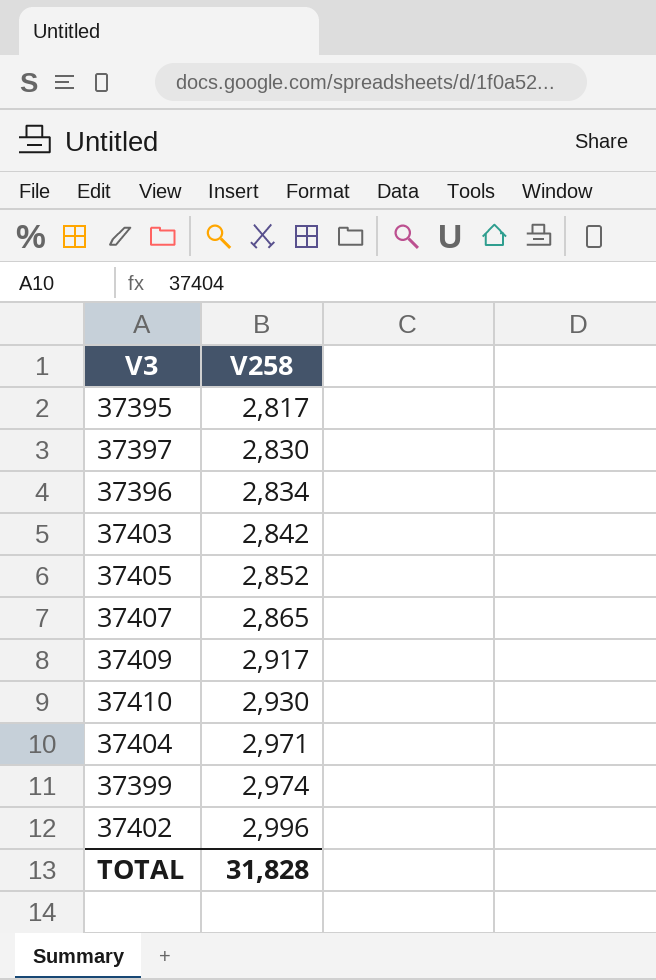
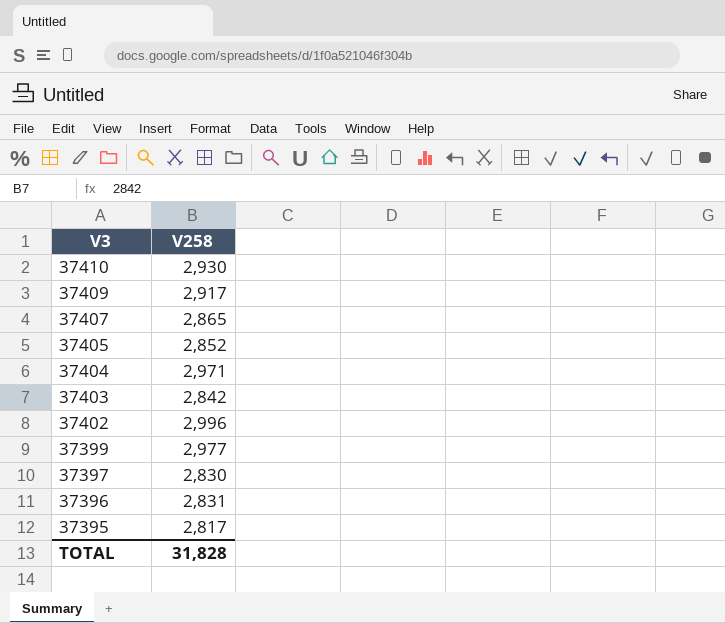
row order: V258 ascending -> V3 descending
37399 | V258: 2,974 -> 2,977
37396 | V258: 2,834 -> 2,831

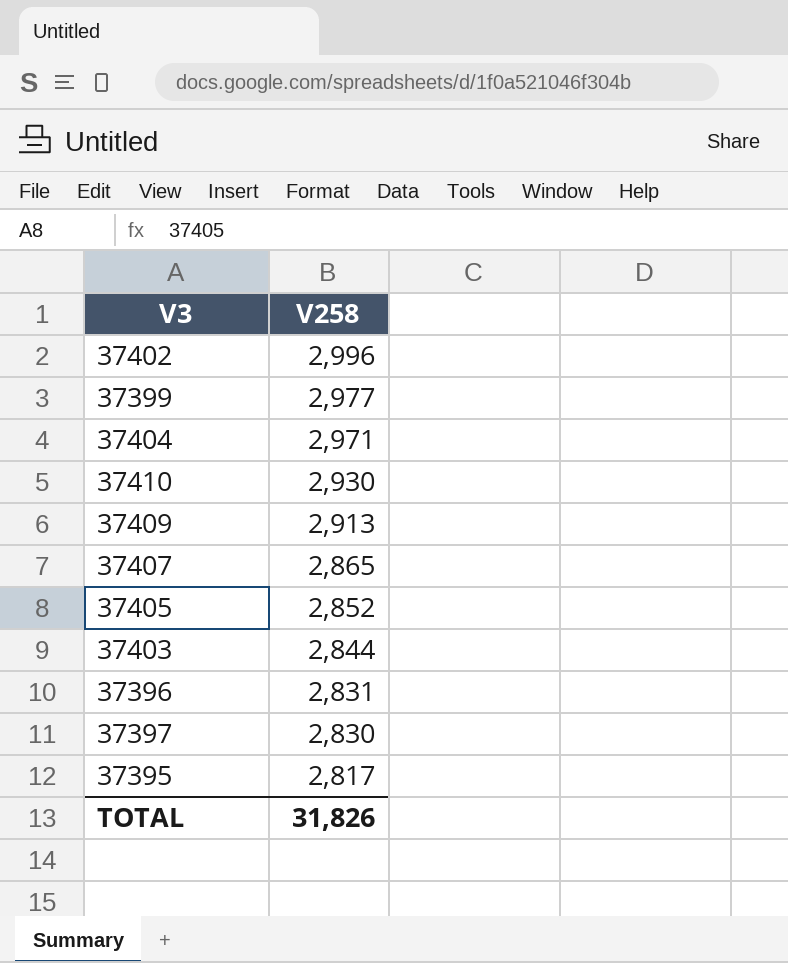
row order: V3 descending -> V258 descending
37409 | V258: 2,917 -> 2,913
37403 | V258: 2,842 -> 2,844
TOTAL | V258: 31,828 -> 31,826

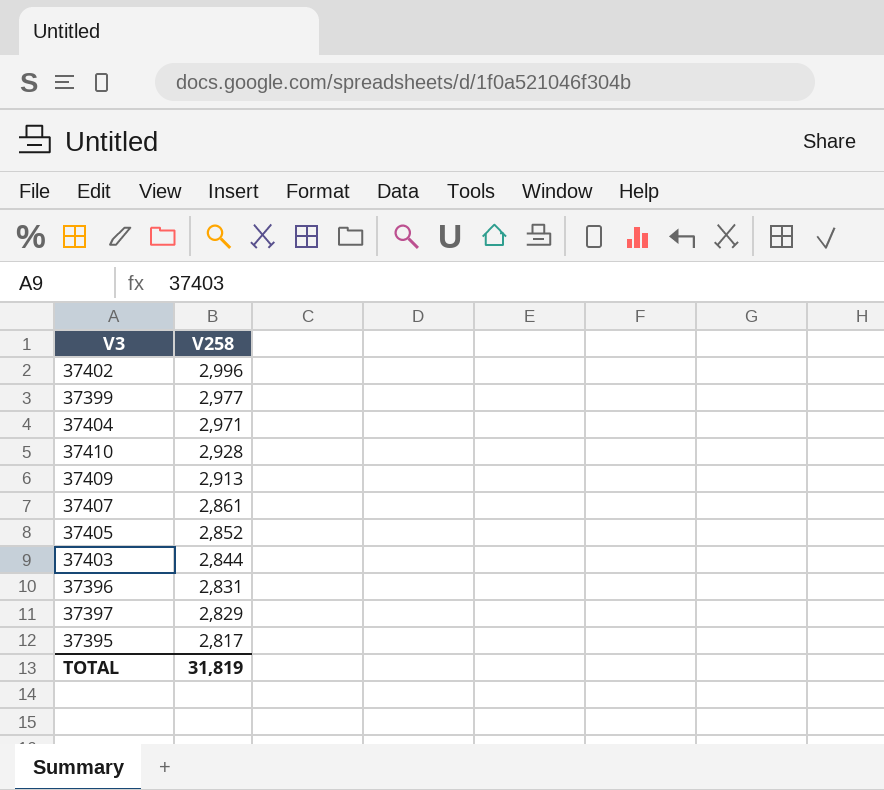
37410 | V258: 2,930 -> 2,928
37407 | V258: 2,865 -> 2,861
37397 | V258: 2,830 -> 2,829
TOTAL | V258: 31,826 -> 31,819

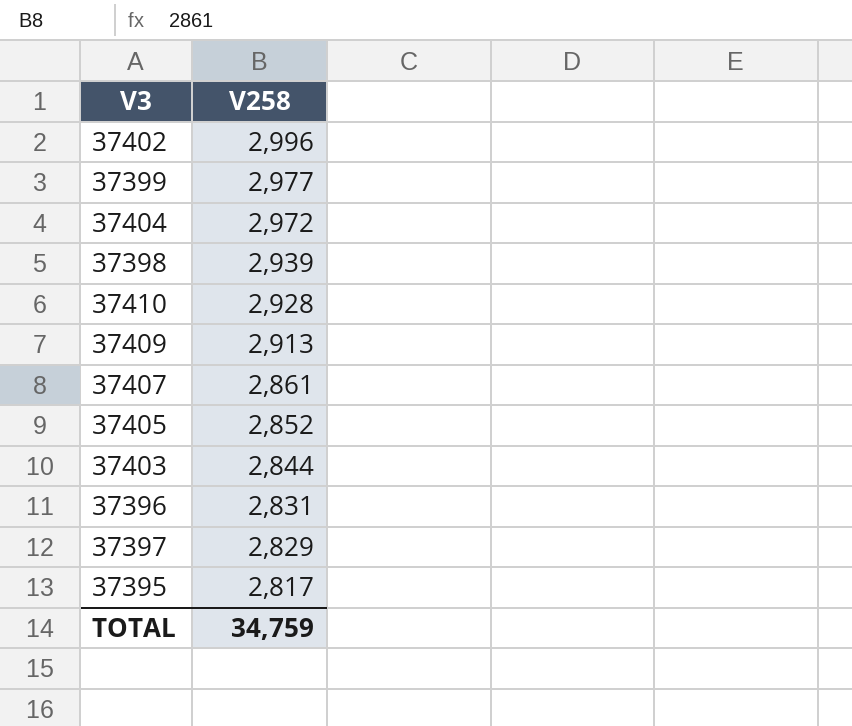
37404 | V258: 2,971 -> 2,972
row 37398: none -> 2,939
TOTAL | V258: 31,819 -> 34,759

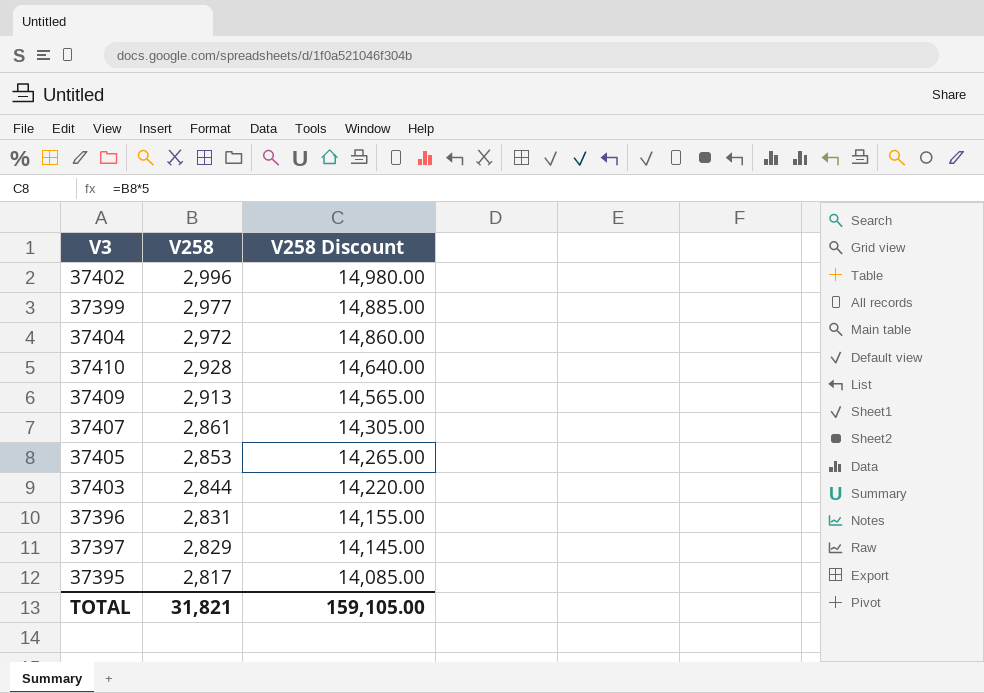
column V258 Discount | formula: none -> [V258] * 5
row 37398: 2,939 -> none
37405 | V258: 2,852 -> 2,853
TOTAL | V258: 34,759 -> 31,821

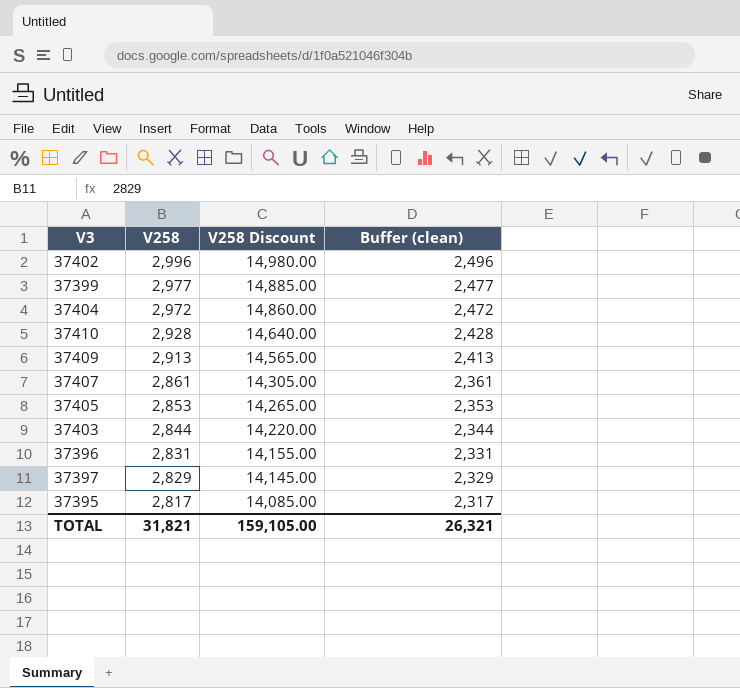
column Buffer (clean) | formula: none -> [V258] - 500

